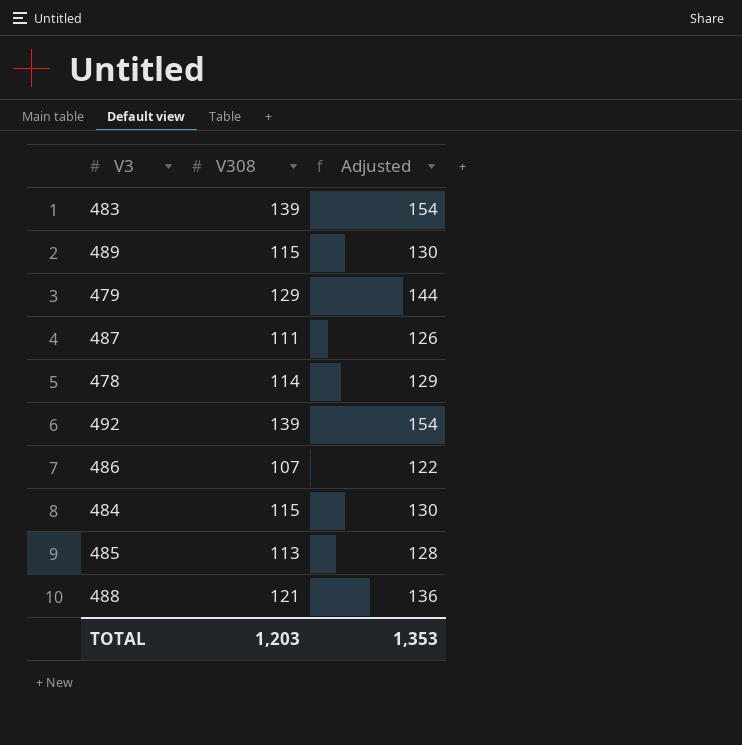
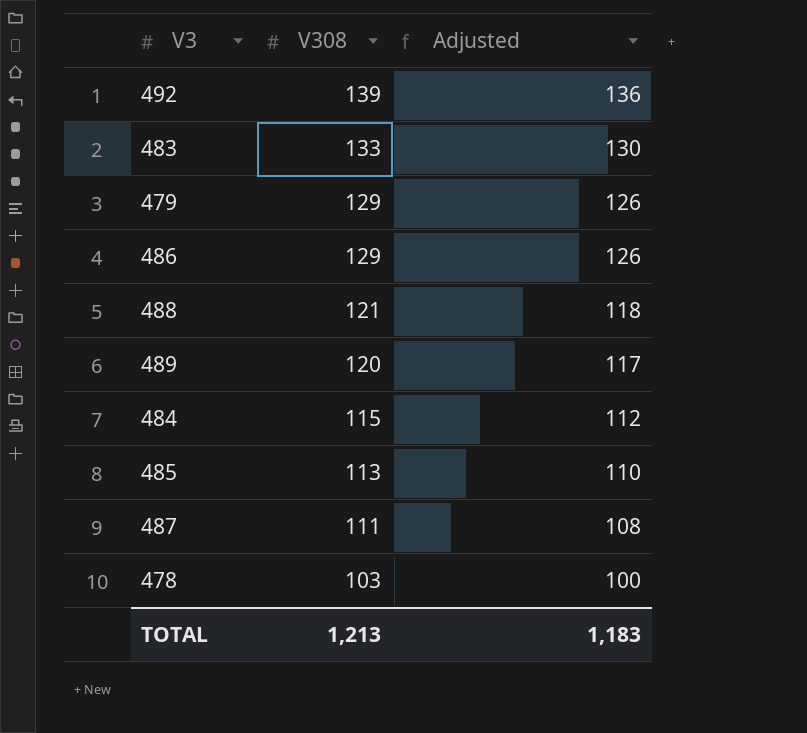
row order: none -> V308 descending
column Adjusted | formula: [V308] + 15 -> [V308] - 3
483 | V308: 139 -> 133
486 | V308: 107 -> 129
489 | V308: 115 -> 120
478 | V308: 114 -> 103
TOTAL | V308: 1,203 -> 1,213
TOTAL | Adjusted: 1,353 -> 1,183

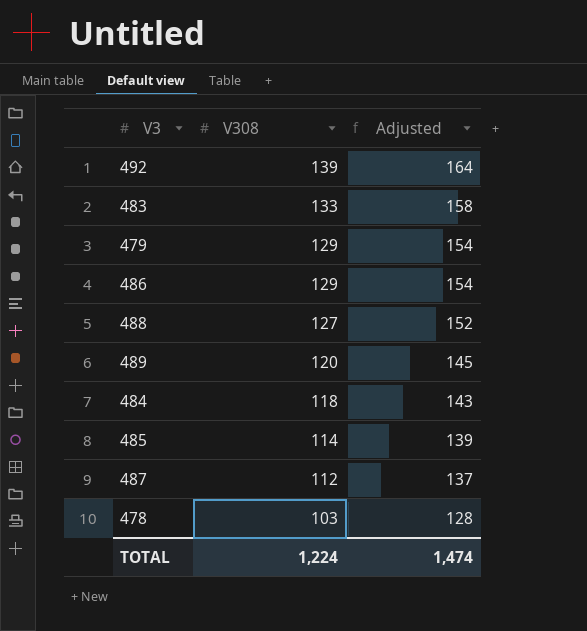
column Adjusted | formula: [V308] - 3 -> [V308] + 25
488 | V308: 121 -> 127
484 | V308: 115 -> 118
485 | V308: 113 -> 114
487 | V308: 111 -> 112
TOTAL | V308: 1,213 -> 1,224
TOTAL | Adjusted: 1,183 -> 1,474

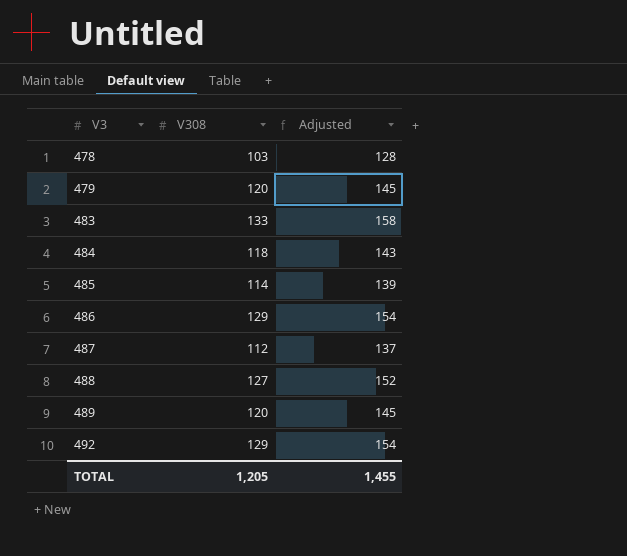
row order: V308 descending -> V3 ascending
479 | V308: 129 -> 120
479 | Adjusted: 154 -> 145
492 | V308: 139 -> 129
492 | Adjusted: 164 -> 154
TOTAL | V308: 1,224 -> 1,205
TOTAL | Adjusted: 1,474 -> 1,455

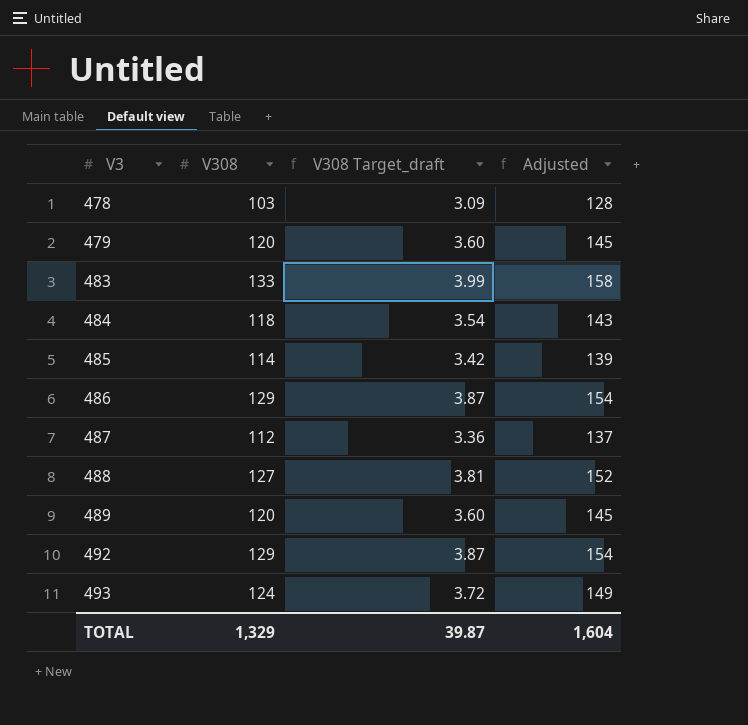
column V308 Target_draft | formula: none -> [V308] * 0.03
row 493: none -> 124 | 3.72 | 149
TOTAL | V308: 1,205 -> 1,329
TOTAL | Adjusted: 1,455 -> 1,604

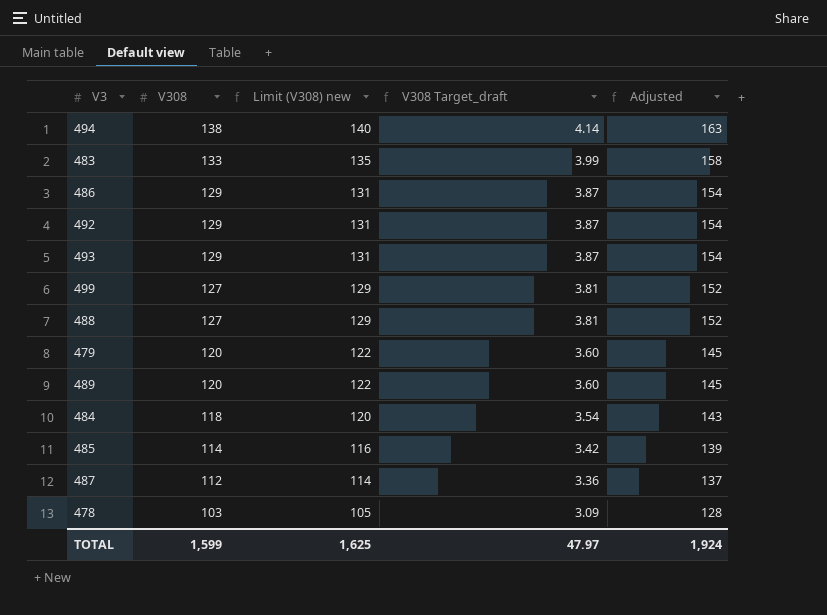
row order: V3 ascending -> V308 descending
column Limit (V308) new | formula: none -> [V308] + 2
row 494: none -> 138 | 140 | 4.14 | 163
493 | V308: 124 -> 129
493 | V308 Target_draft: 3.72 -> 3.87
493 | Adjusted: 149 -> 154
row 499: none -> 127 | 129 | 3.81 | 152
TOTAL | V308: 1,329 -> 1,599
TOTAL | V308 Target_draft: 39.87 -> 47.97
TOTAL | Adjusted: 1,604 -> 1,924

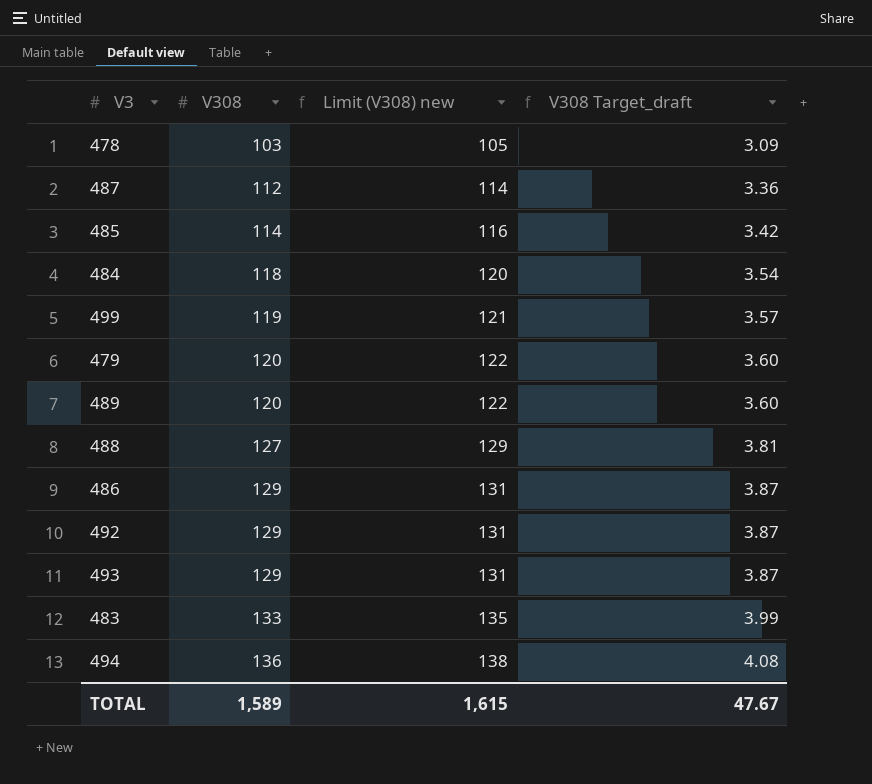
row order: V308 descending -> V308 ascending
column Adjusted | formula: [V308] + 25 -> none
499 | V308: 127 -> 119
499 | Limit (V308) new: 129 -> 121
499 | V308 Target_draft: 3.81 -> 3.57
494 | V308: 138 -> 136
494 | Limit (V308) new: 140 -> 138
494 | V308 Target_draft: 4.14 -> 4.08
TOTAL | V308: 1,599 -> 1,589
TOTAL | Limit (V308) new: 1,625 -> 1,615
TOTAL | V308 Target_draft: 47.97 -> 47.67

